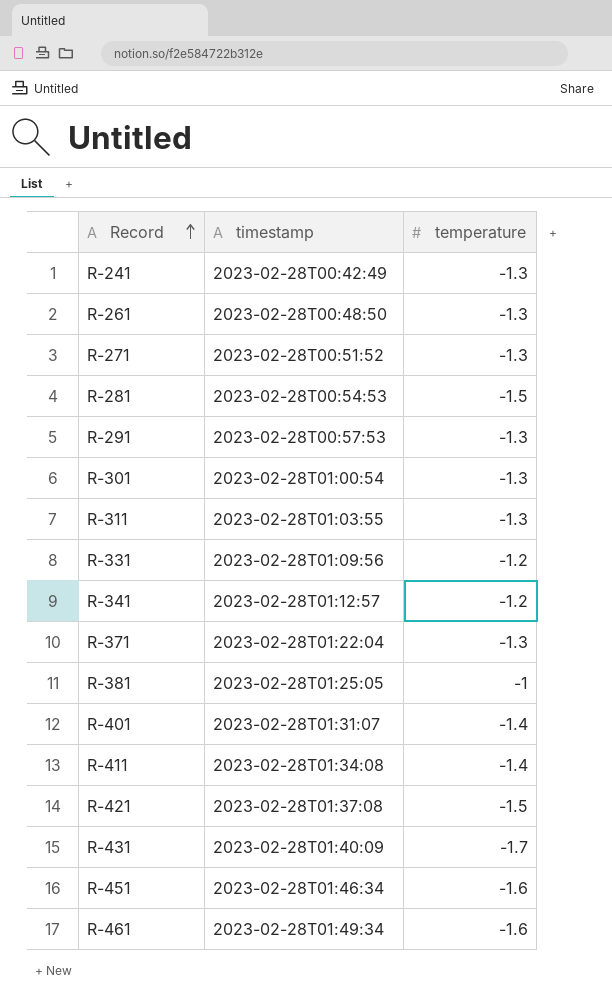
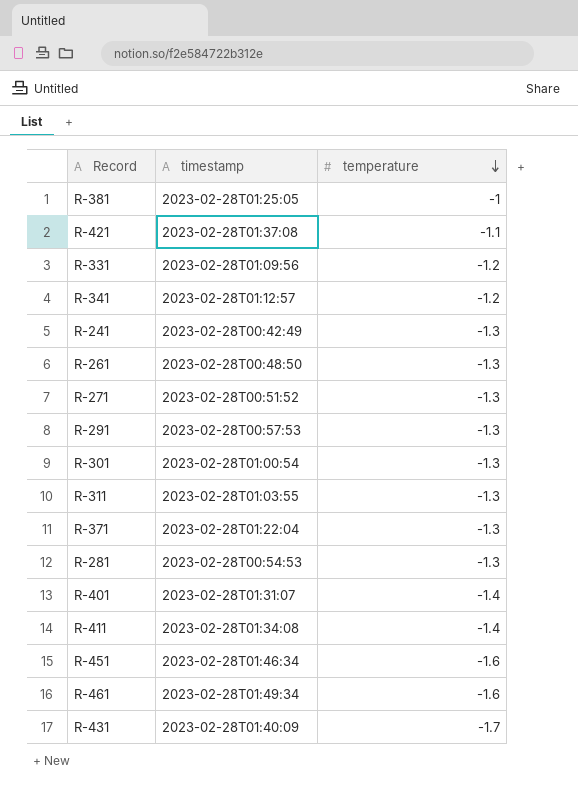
row order: Record ascending -> temperature descending
R-421 | temperature: -1.5 -> -1.1
R-281 | temperature: -1.5 -> -1.3

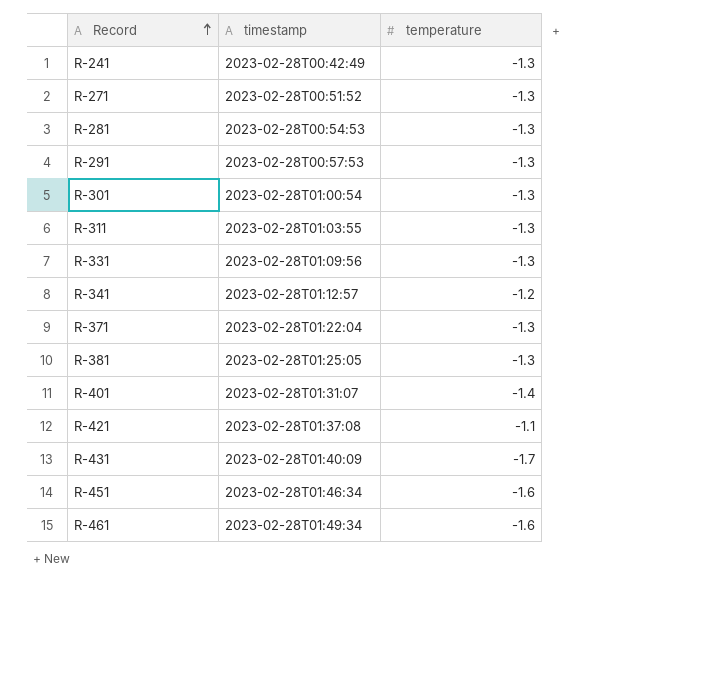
row order: temperature descending -> Record ascending
row R-261: 2023-02-28T00:48:50 | -1.3 -> none
row R-411: 2023-02-28T01:34:08 | -1.4 -> none
R-331 | temperature: -1.2 -> -1.3
R-381 | temperature: -1 -> -1.3

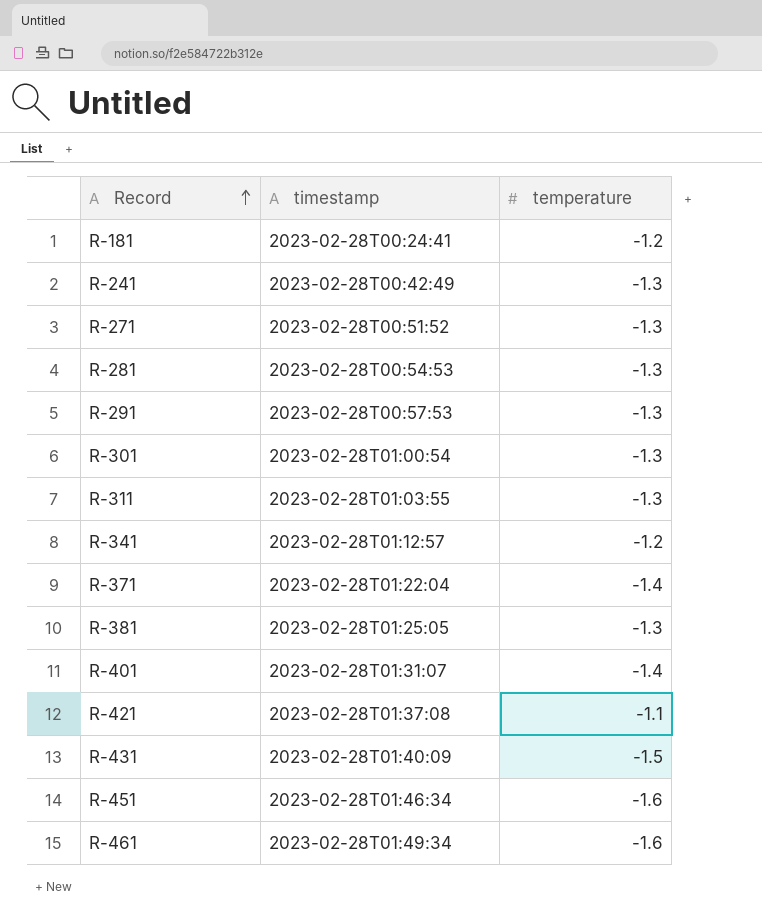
row R-331: 2023-02-28T01:09:56 | -1.3 -> none
row R-181: none -> 2023-02-28T00:24:41 | -1.2
R-371 | temperature: -1.3 -> -1.4
R-431 | temperature: -1.7 -> -1.5

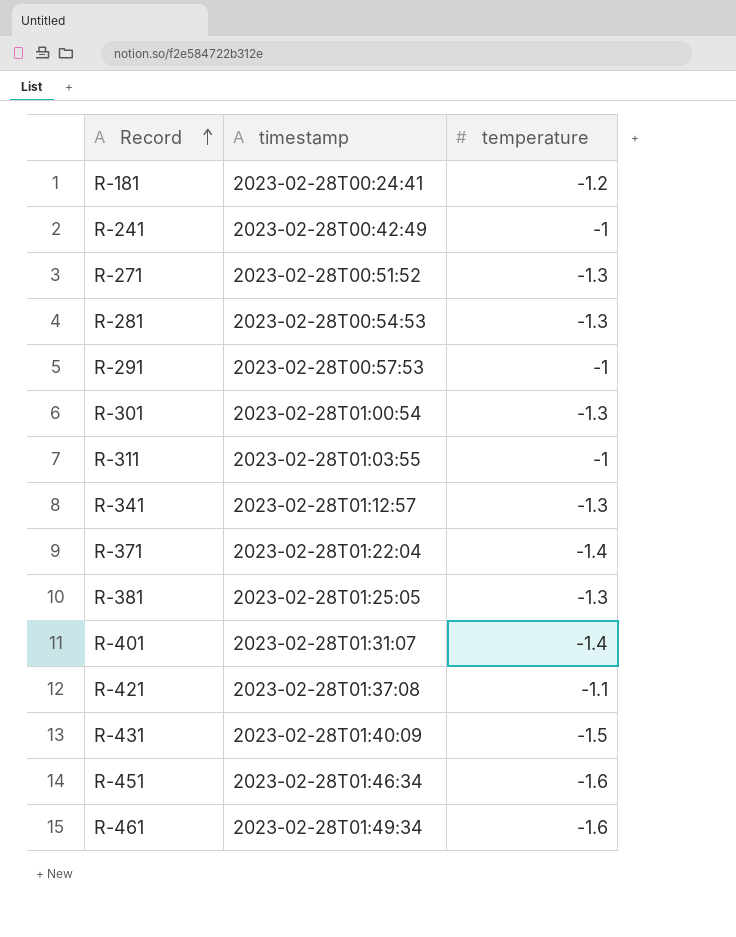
R-241 | temperature: -1.3 -> -1
R-291 | temperature: -1.3 -> -1
R-311 | temperature: -1.3 -> -1
R-341 | temperature: -1.2 -> -1.3

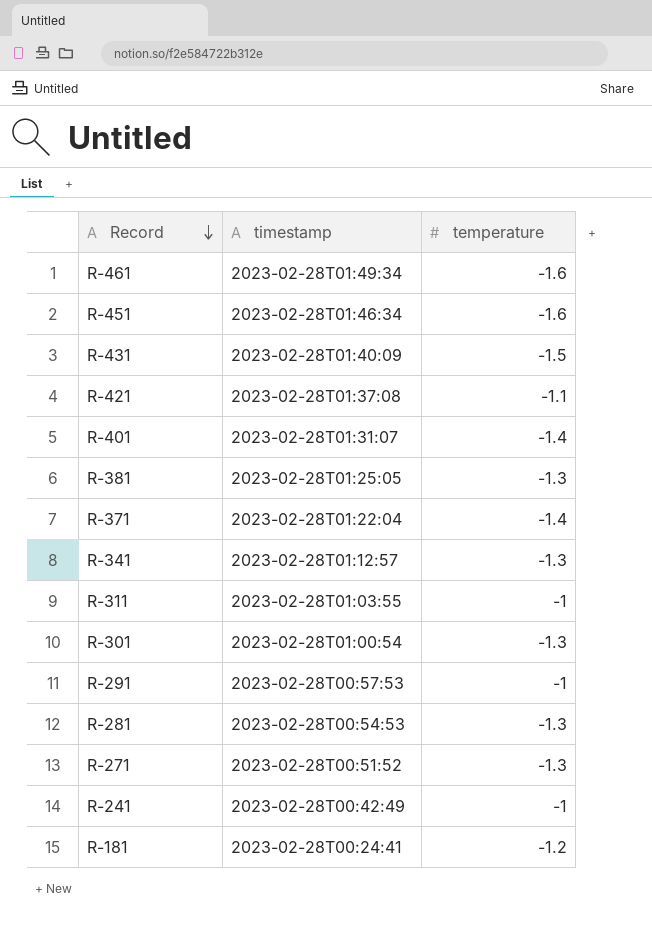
row order: Record ascending -> Record descending

